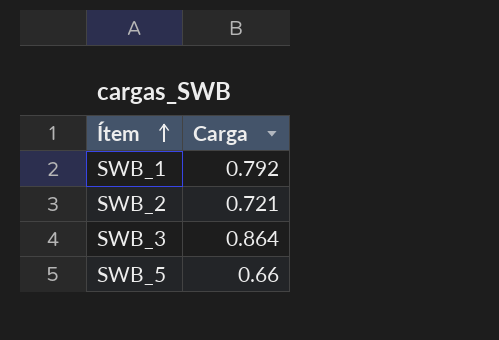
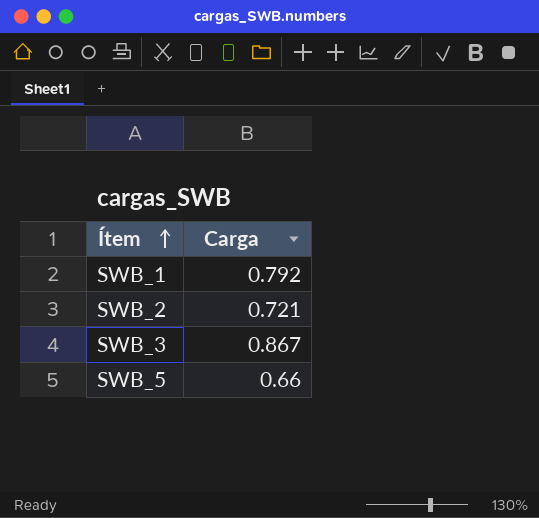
SWB_3 | Carga: 0.864 -> 0.867

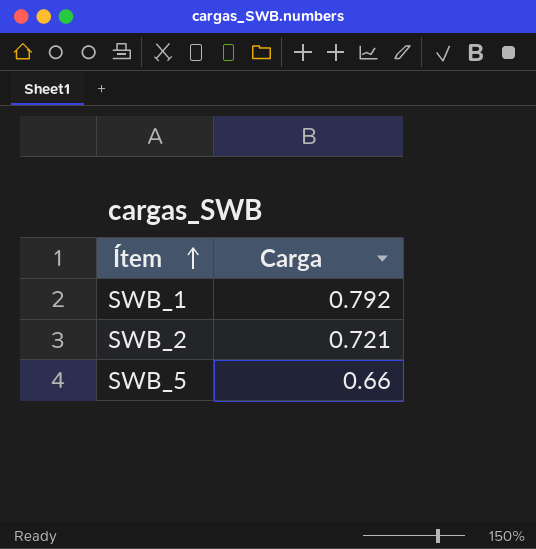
row SWB_3: 0.867 -> none

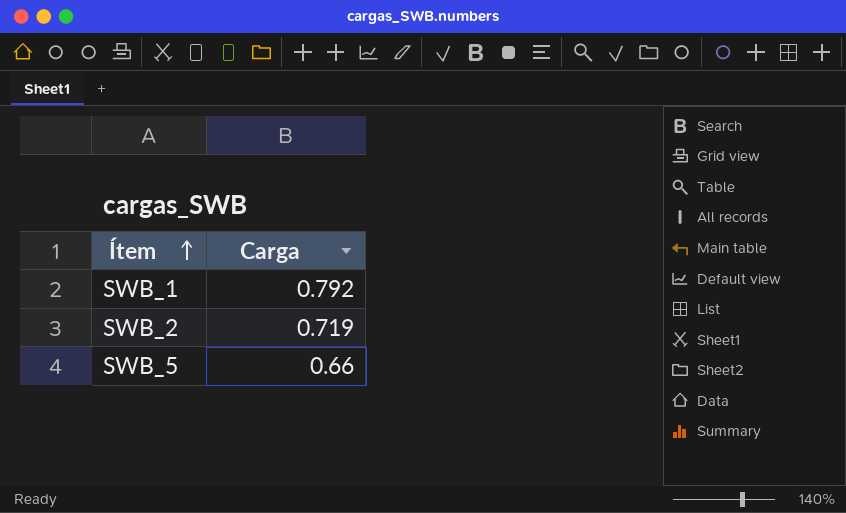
SWB_2 | Carga: 0.721 -> 0.719

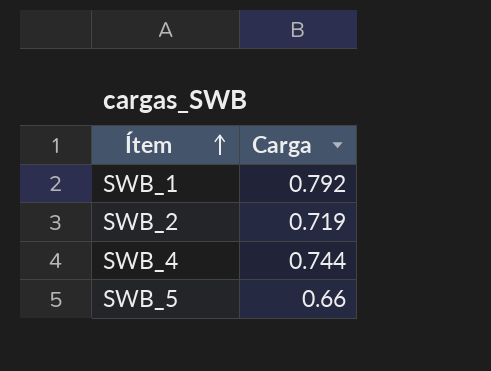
row SWB_4: none -> 0.744

